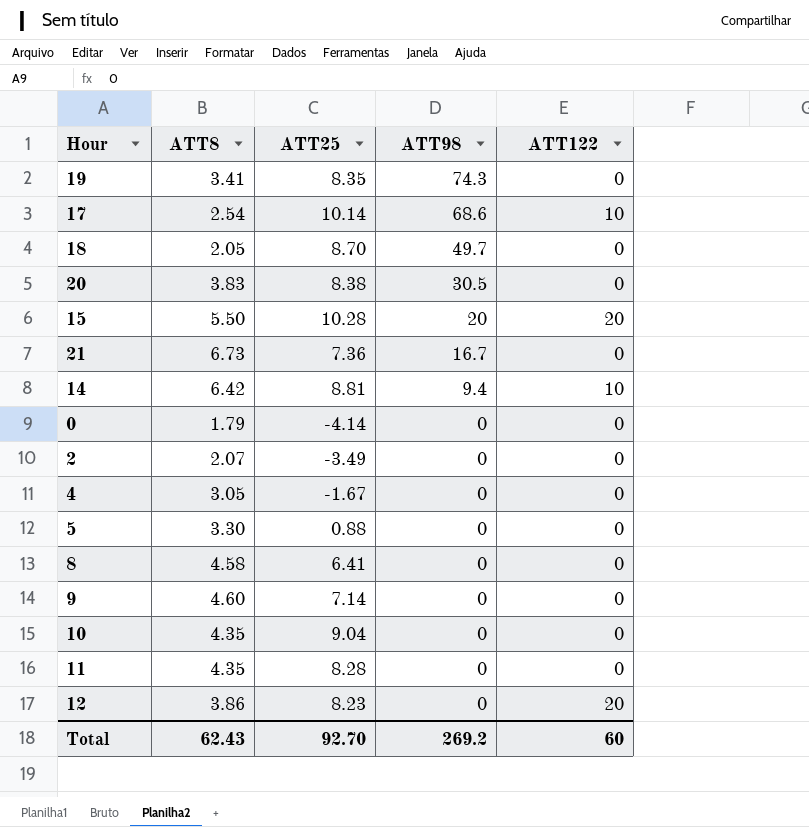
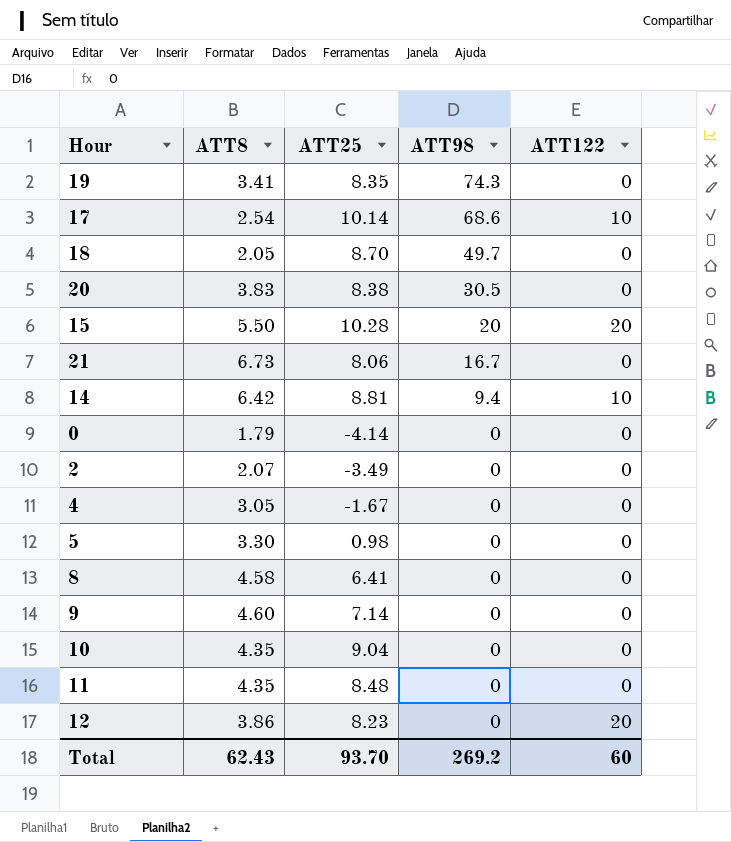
21 | ATT25: 7.36 -> 8.06
5 | ATT25: 0.88 -> 0.98
11 | ATT25: 8.28 -> 8.48
Total | ATT25: 92.70 -> 93.70

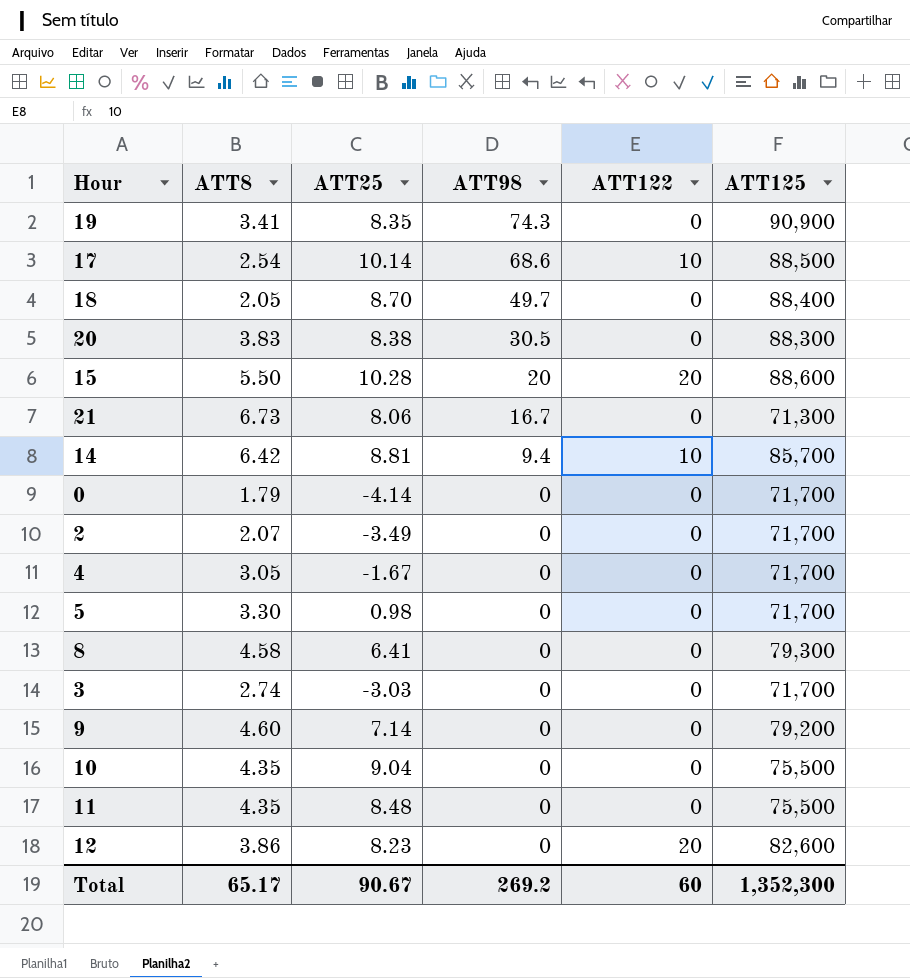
column ATT125 | position: none -> 6
row 3: none -> 2.74 | -3.03 | 0 | 0 | 71,700
Total | ATT8: 62.43 -> 65.17
Total | ATT25: 93.70 -> 90.67

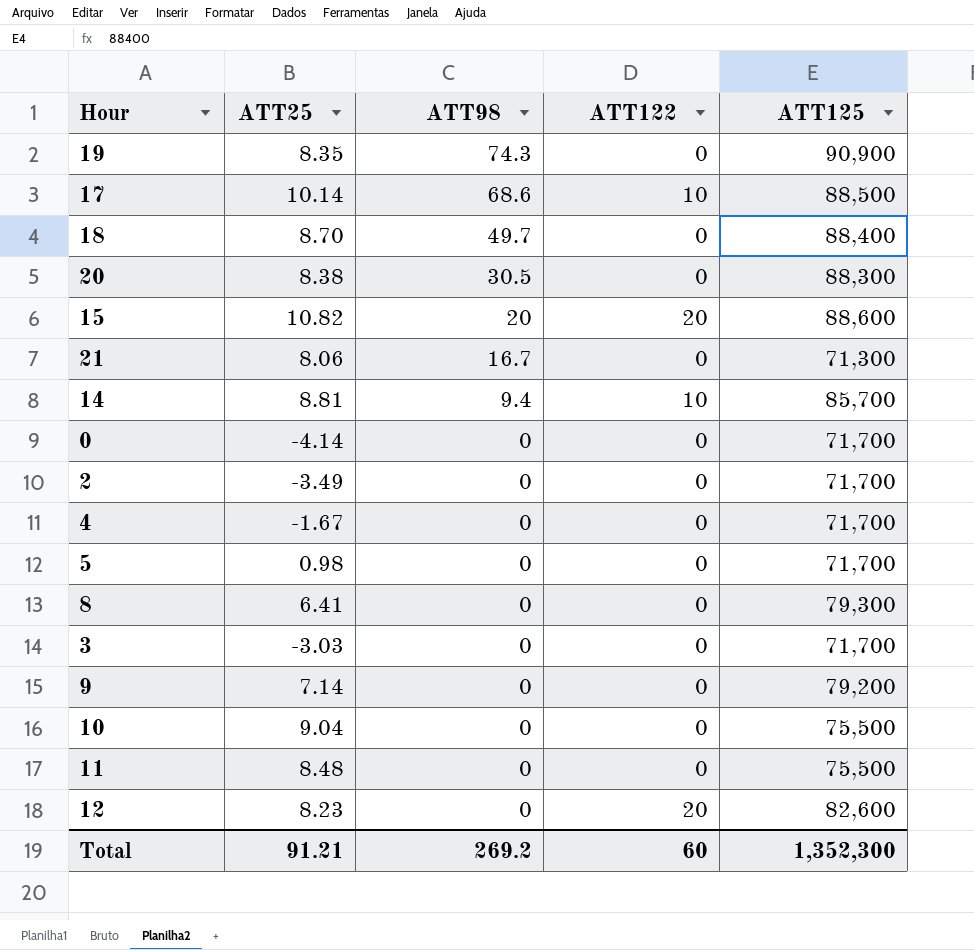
column ATT8 | position: 2 -> none
15 | ATT25: 10.28 -> 10.82
Total | ATT25: 90.67 -> 91.21

